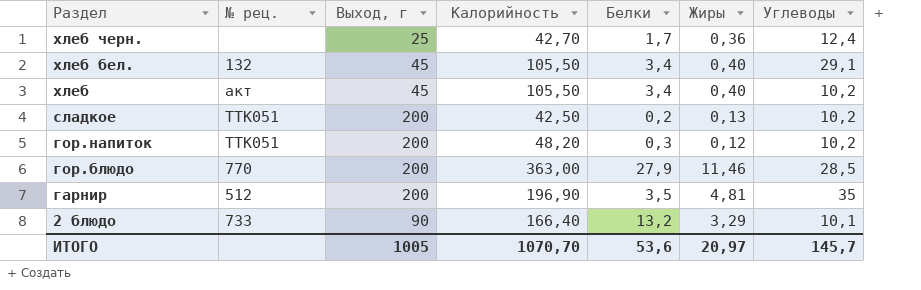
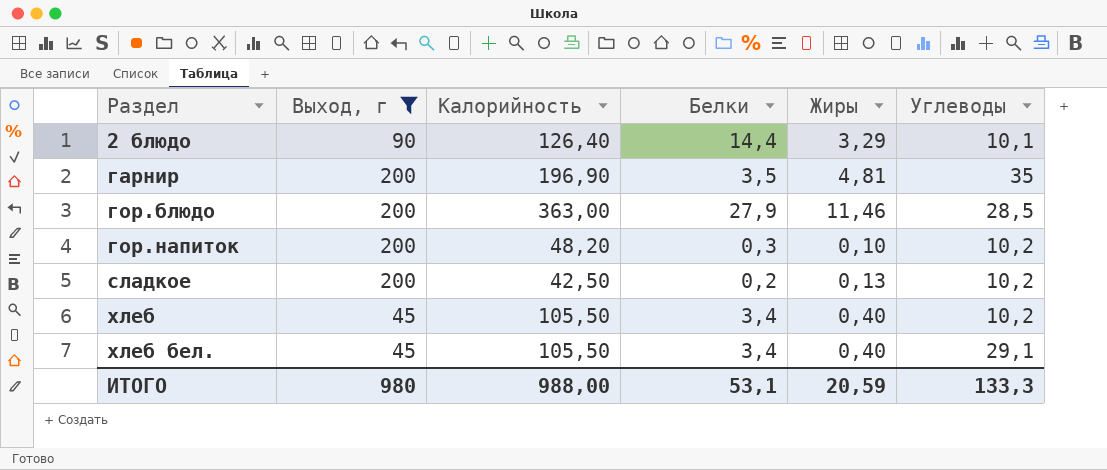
filter: none -> Выход, г != 25
row order: Раздел descending -> Раздел ascending
column № рец. | position: 2 -> none
2 блюдо | Калорийность: 166,40 -> 126,40
2 блюдо | Белки: 13,2 -> 14,4
гор.напиток | Жиры: 0,12 -> 0,10
ИТОГО | Выход, г: 1005 -> 980
ИТОГО | Калорийность: 1070,70 -> 988,00
ИТОГО | Белки: 53,6 -> 53,1
ИТОГО | Жиры: 20,97 -> 20,59
ИТОГО | Углеводы: 145,7 -> 133,3

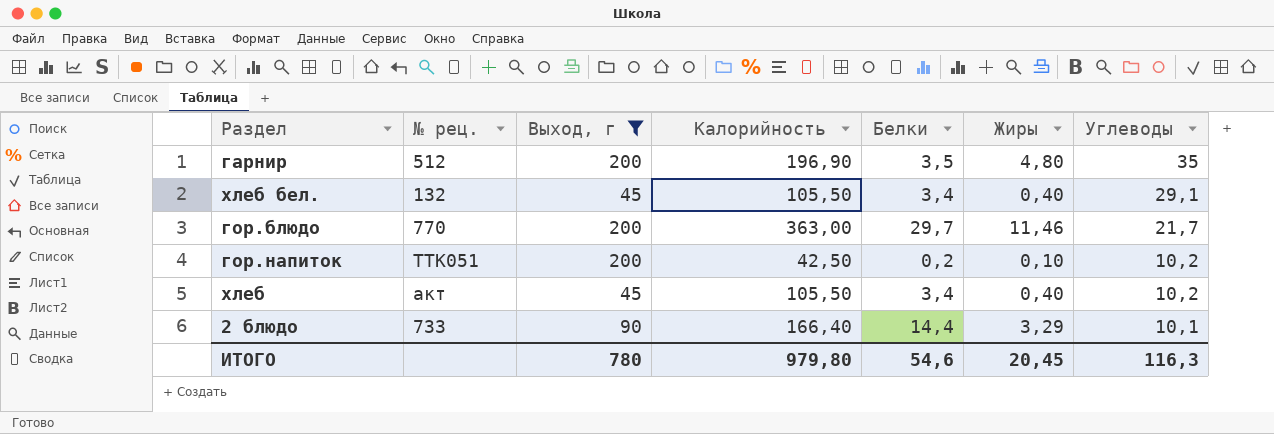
row order: Раздел ascending -> Углеводы descending
column № рец. | position: none -> 2
row сладкое: 200 | 42,50 | 0,2 | 0,13 | 10,2 -> none
гарнир | Жиры: 4,81 -> 4,80
гор.блюдо | Белки: 27,9 -> 29,7
гор.блюдо | Углеводы: 28,5 -> 21,7
гор.напиток | Калорийность: 48,20 -> 42,50
гор.напиток | Белки: 0,3 -> 0,2
2 блюдо | Калорийность: 126,40 -> 166,40
ИТОГО | Выход, г: 980 -> 780
ИТОГО | Калорийность: 988,00 -> 979,80
ИТОГО | Белки: 53,1 -> 54,6
ИТОГО | Жиры: 20,59 -> 20,45
ИТОГО | Углеводы: 133,3 -> 116,3

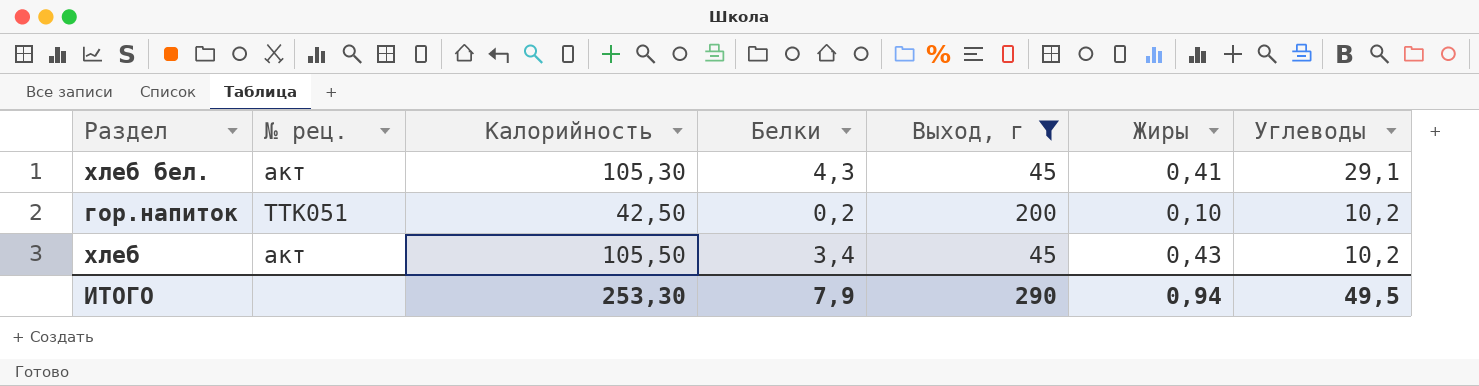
column Выход, г | position: 3 -> 5
row гарнир: 512 | 200 | 196,90 | 3,5 | 4,80 | 35 -> none
row гор.блюдо: 770 | 200 | 363,00 | 29,7 | 11,46 | 21,7 -> none
row 2 блюдо: 733 | 90 | 166,40 | 14,4 | 3,29 | 10,1 -> none
хлеб бел. | № рец.: 132 -> акт
хлеб бел. | Калорийность: 105,50 -> 105,30
хлеб бел. | Белки: 3,4 -> 4,3
хлеб бел. | Жиры: 0,40 -> 0,41
хлеб | Жиры: 0,40 -> 0,43
ИТОГО | Калорийность: 979,80 -> 253,30
ИТОГО | Белки: 54,6 -> 7,9
ИТОГО | Выход, г: 780 -> 290
ИТОГО | Жиры: 20,45 -> 0,94
ИТОГО | Углеводы: 116,3 -> 49,5

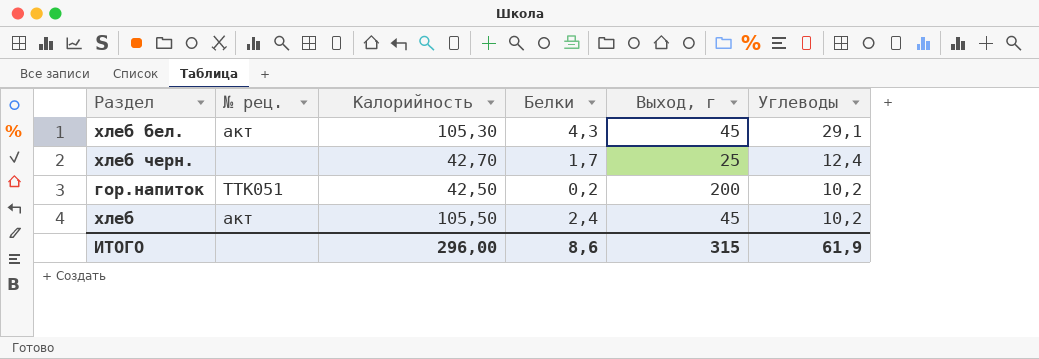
filter: Выход, г != 25 -> none
column Жиры | position: 6 -> none
хлеб | Белки: 3,4 -> 2,4
ИТОГО | Калорийность: 253,30 -> 296,00
ИТОГО | Белки: 7,9 -> 8,6
ИТОГО | Выход, г: 290 -> 315
ИТОГО | Углеводы: 49,5 -> 61,9

